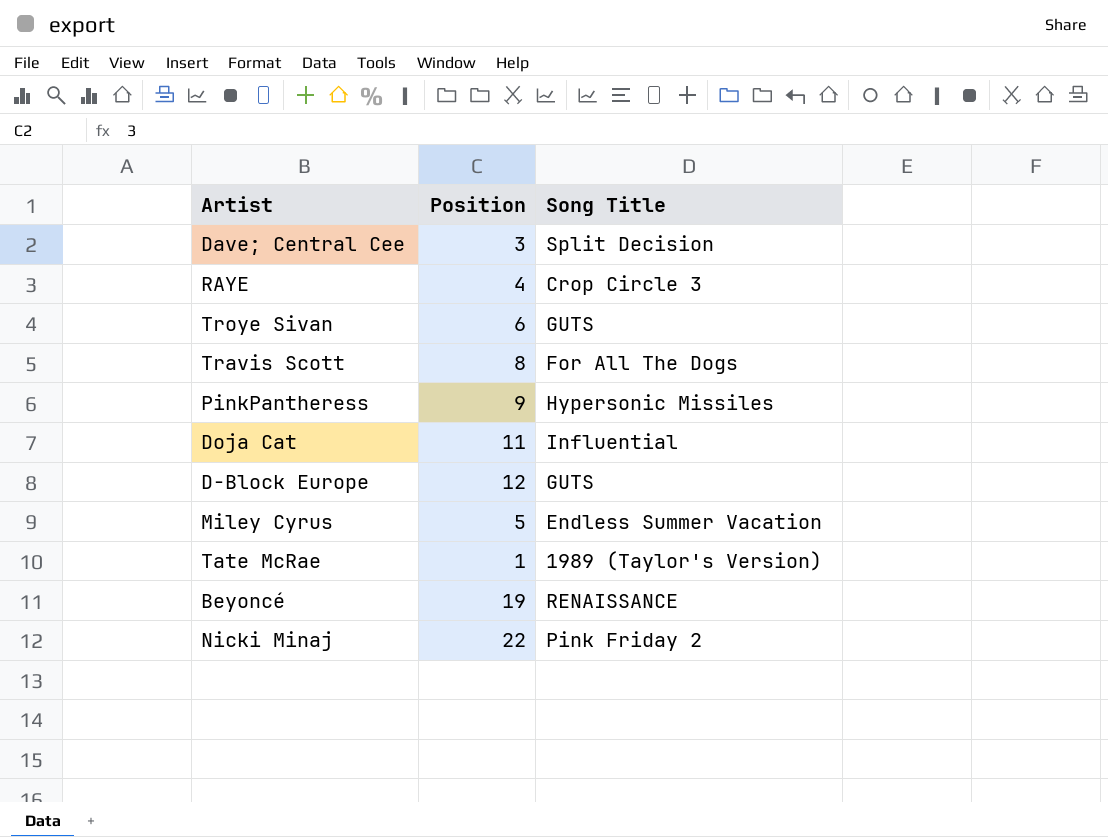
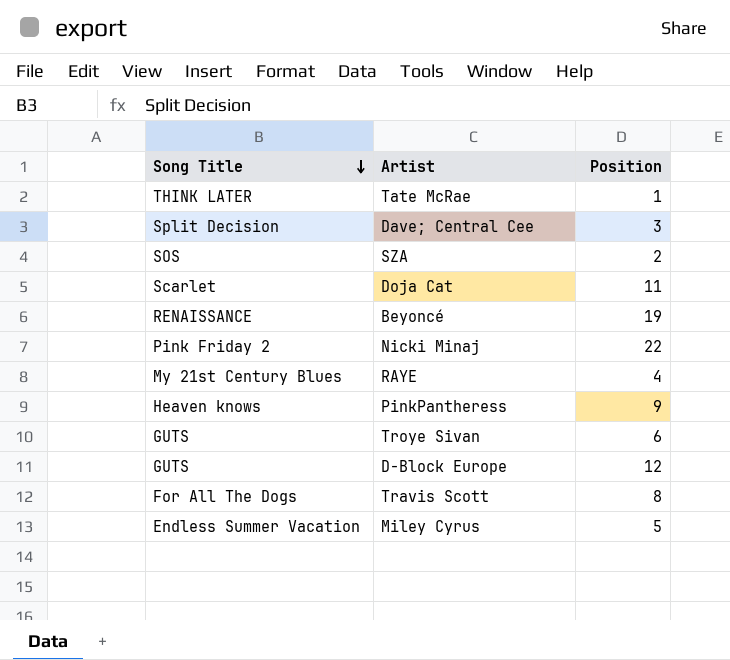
row order: none -> Song Title descending
column Song Title | position: 3 -> 1
Tate McRae | Song Title: 1989 (Taylor's Version) -> THINK LATER
row SZA: none -> SOS | 2
Doja Cat | Song Title: Influential -> Scarlet
RAYE | Song Title: Crop Circle 3 -> My 21st Century Blues
PinkPantheress | Song Title: Hypersonic Missiles -> Heaven knows

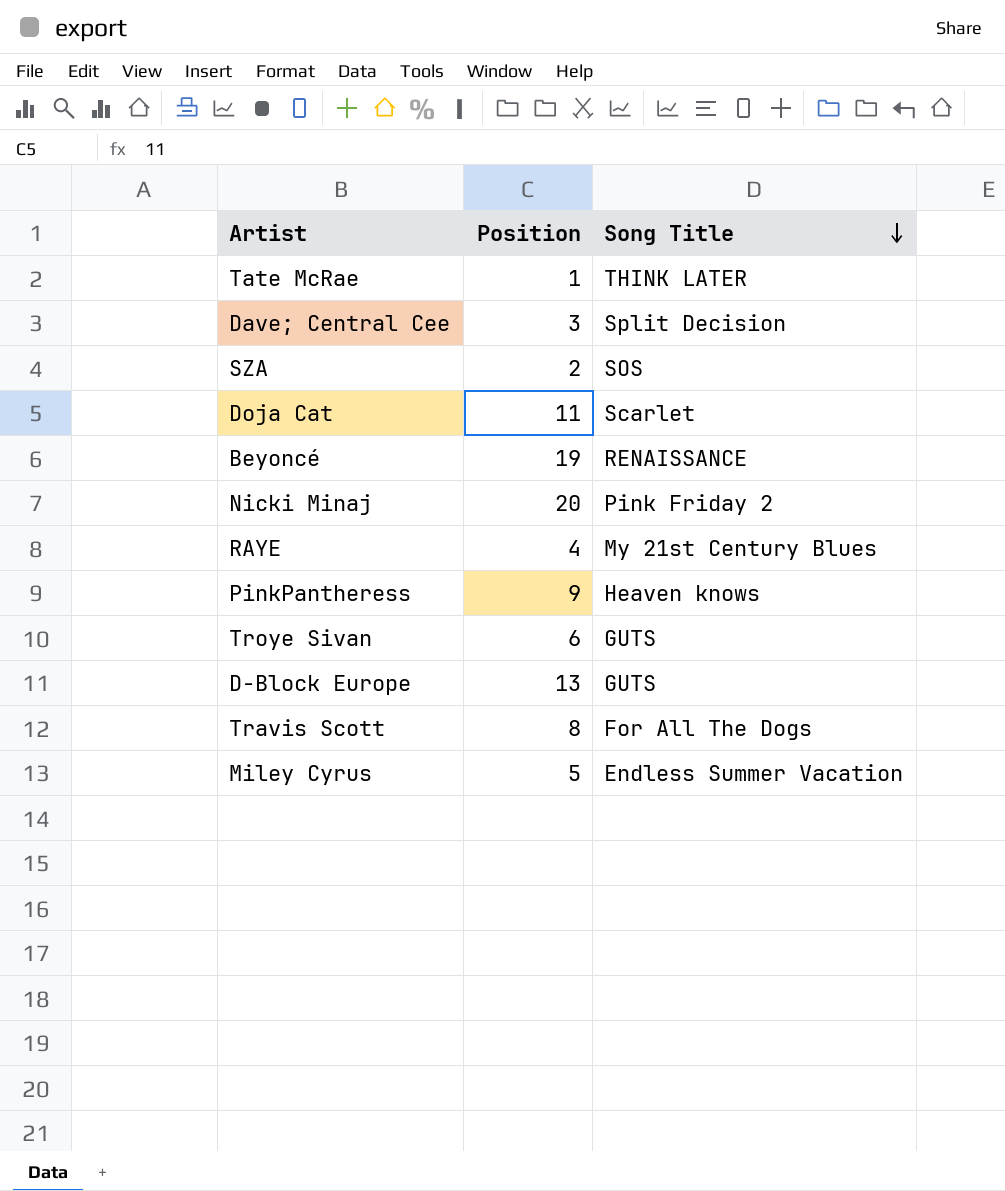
column Song Title | position: 1 -> 3
Nicki Minaj | Position: 22 -> 20
D-Block Europe | Position: 12 -> 13

